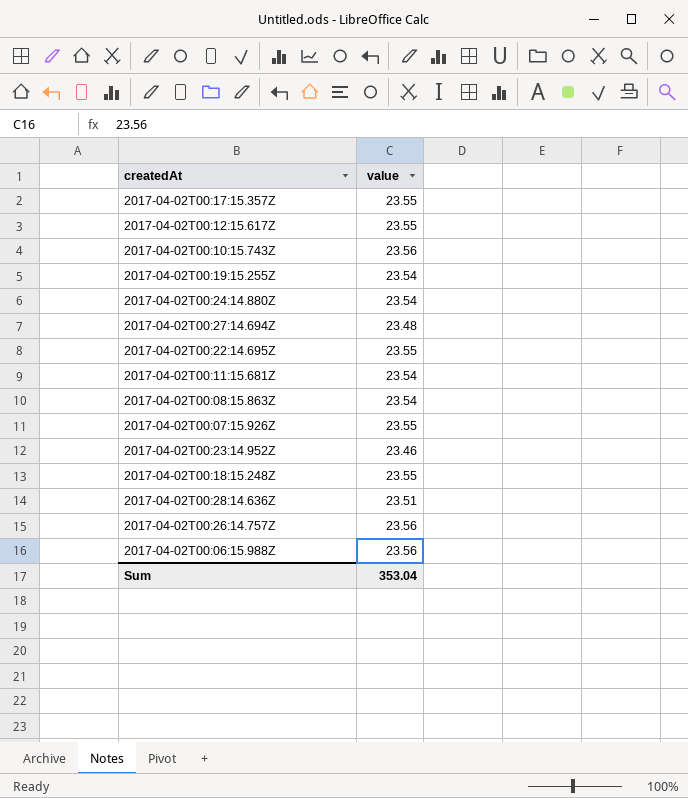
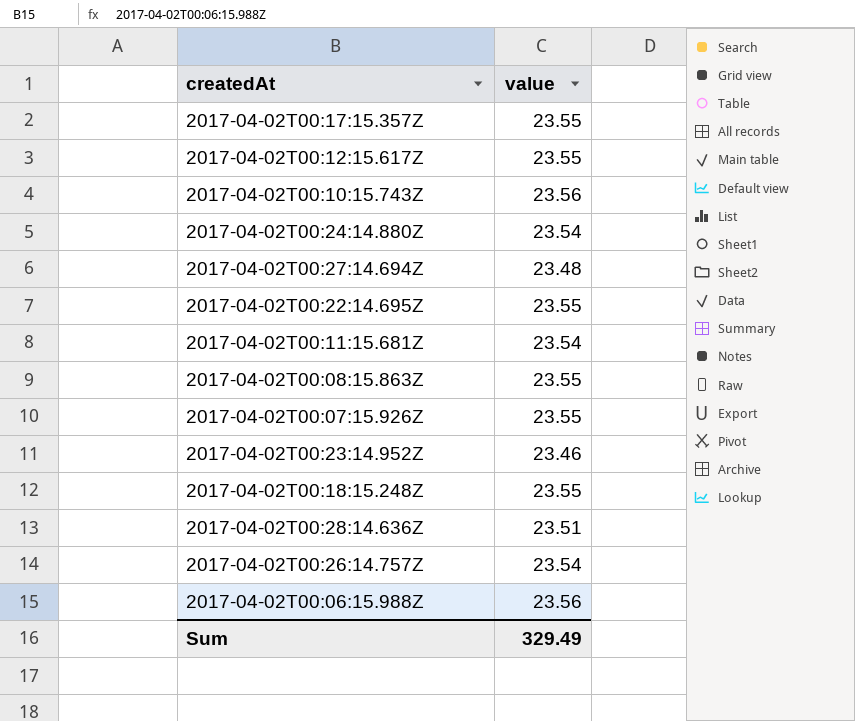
row 2017-04-02T00:19:15.255Z: 23.54 -> none
2017-04-02T00:08:15.863Z | value: 23.54 -> 23.55
2017-04-02T00:26:14.757Z | value: 23.56 -> 23.54
Sum | value: 353.04 -> 329.49

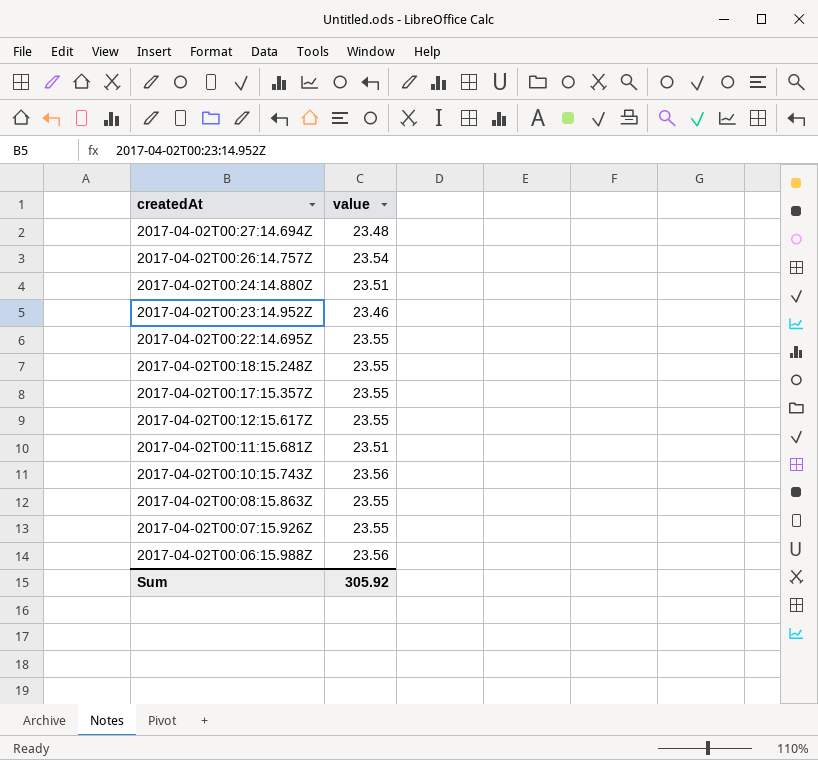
row order: none -> createdAt descending
row 2017-04-02T00:28:14.636Z: 23.51 -> none
2017-04-02T00:24:14.880Z | value: 23.54 -> 23.51
2017-04-02T00:11:15.681Z | value: 23.54 -> 23.51
Sum | value: 329.49 -> 305.92

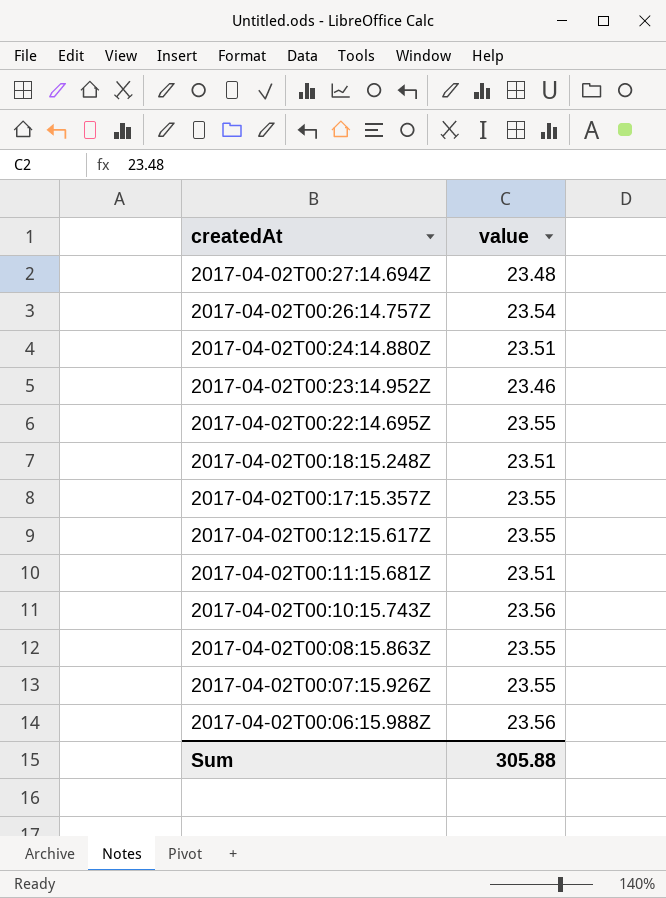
2017-04-02T00:18:15.248Z | value: 23.55 -> 23.51
Sum | value: 305.92 -> 305.88

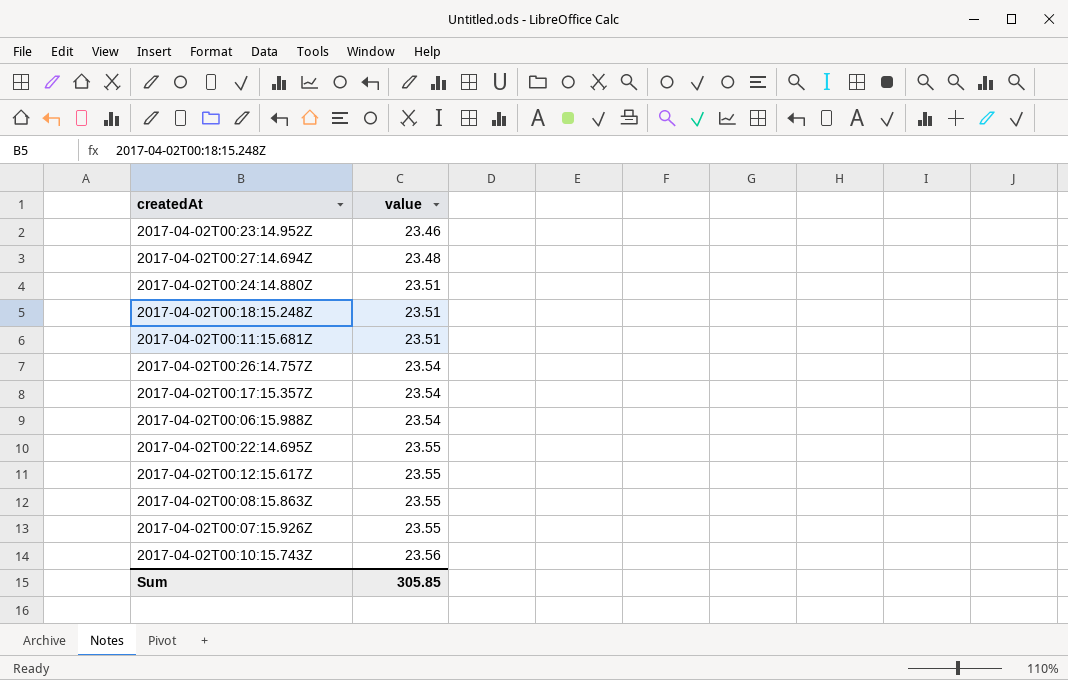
row order: createdAt descending -> value ascending
2017-04-02T00:17:15.357Z | value: 23.55 -> 23.54
2017-04-02T00:06:15.988Z | value: 23.56 -> 23.54
Sum | value: 305.88 -> 305.85

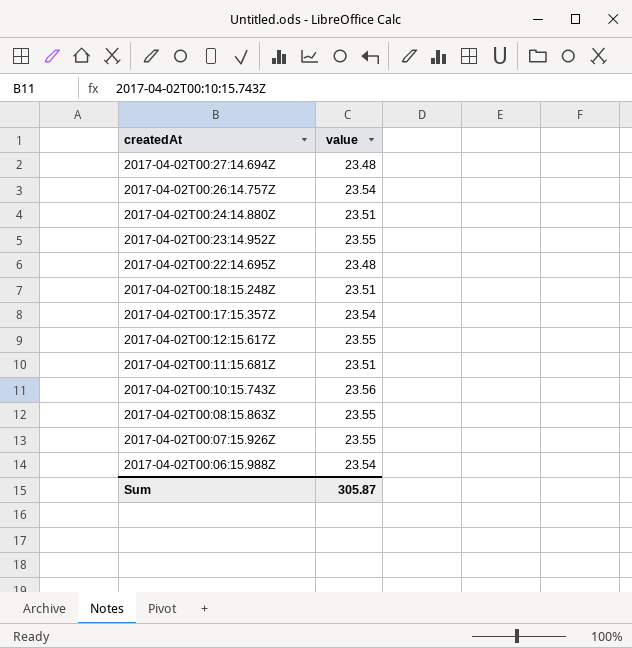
row order: value ascending -> createdAt descending
2017-04-02T00:23:14.952Z | value: 23.46 -> 23.55
2017-04-02T00:22:14.695Z | value: 23.55 -> 23.48
Sum | value: 305.85 -> 305.87

